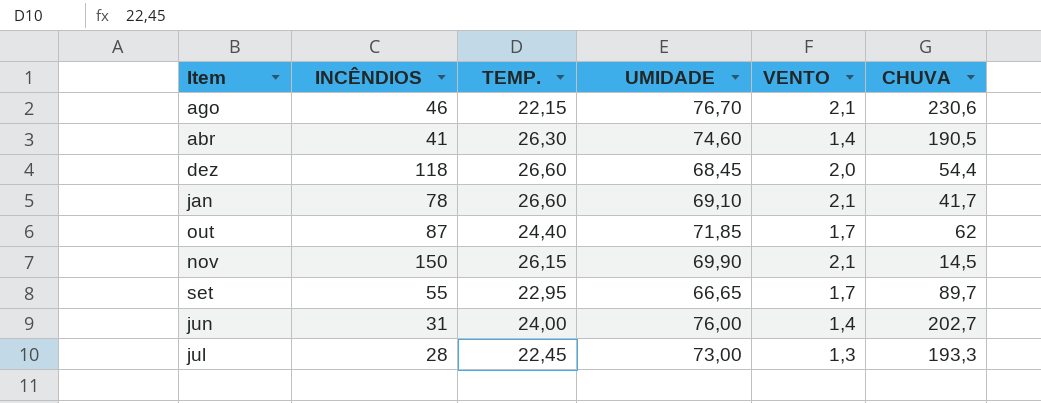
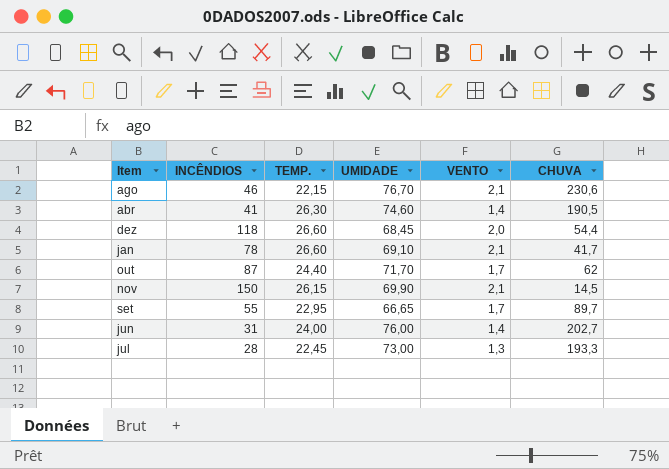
out | UMIDADE: 71,85 -> 71,70

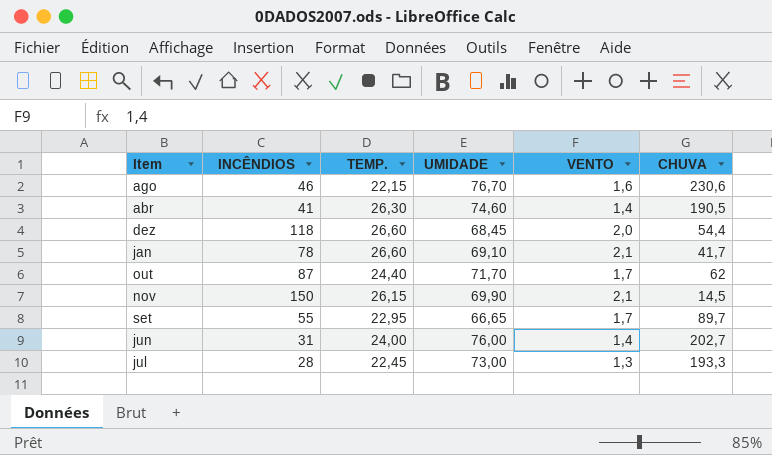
ago | VENTO: 2,1 -> 1,6

